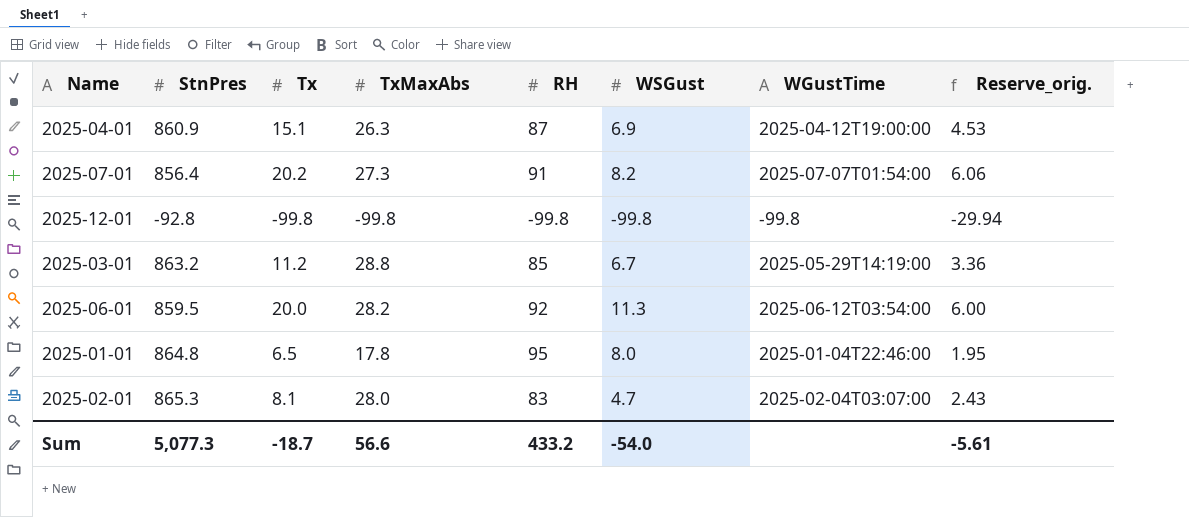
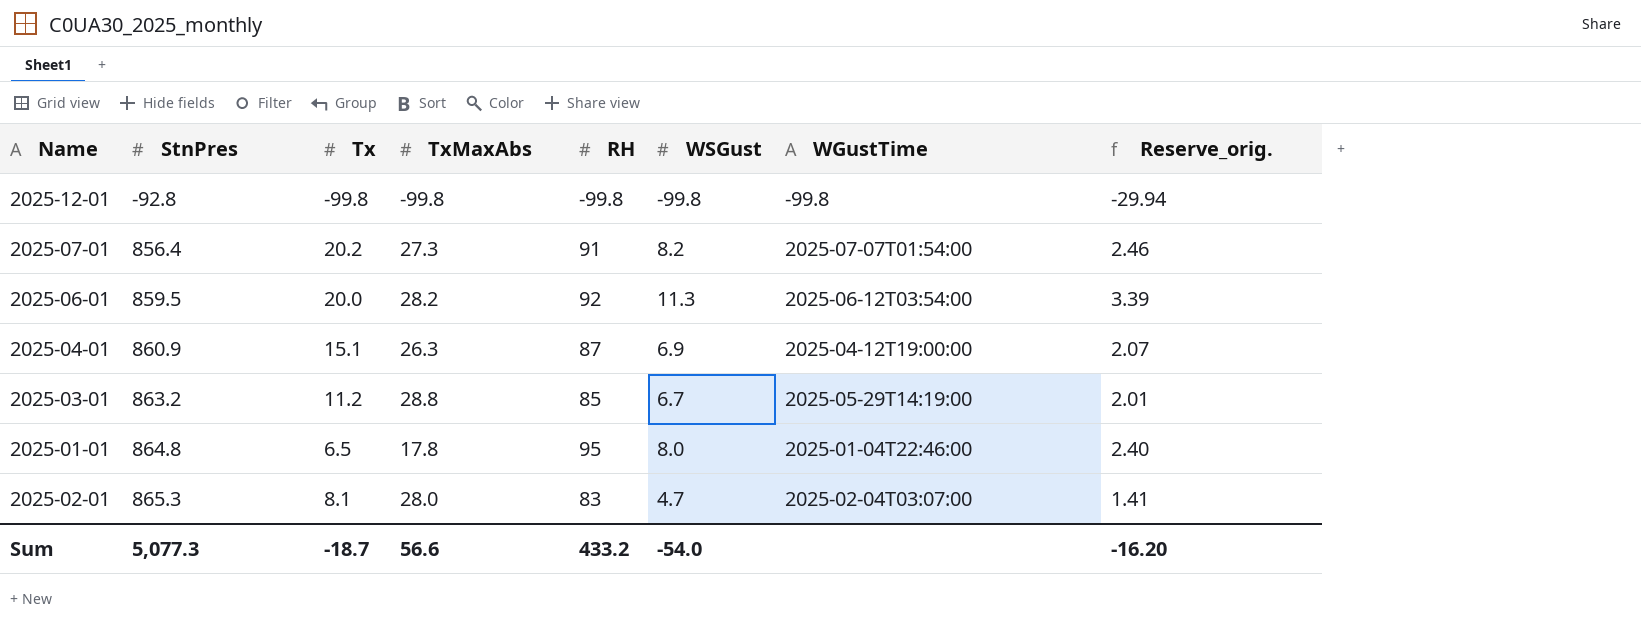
row order: none -> StnPres ascending
column Reserve_orig. | formula: [Tx] * 0.3 -> [WSGust] * 0.3
Sum | Reserve_orig.: -5.61 -> -16.20

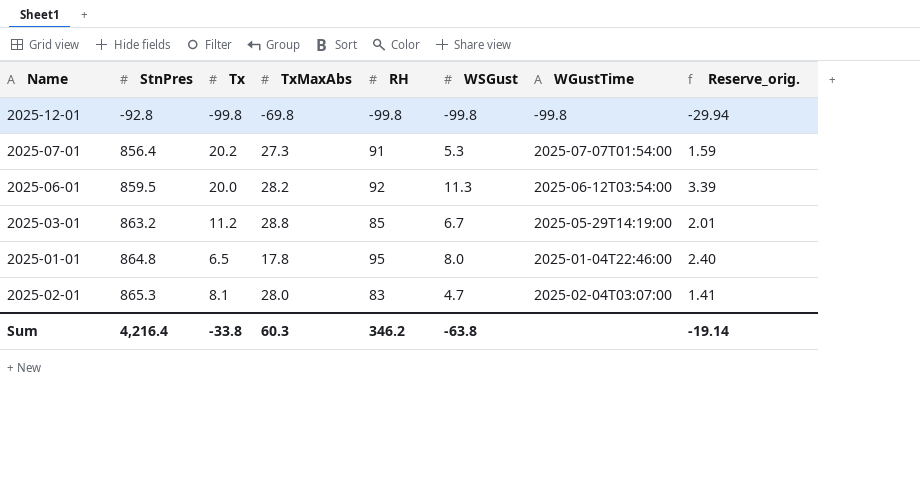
row 2025-04-01: 860.9 | 15.1 | 26.3 | 87 | 6.9 | 2025-04-12T19:00:00 | 2.07 -> none
2025-12-01 | TxMaxAbs: -99.8 -> -69.8
2025-07-01 | WSGust: 8.2 -> 5.3
2025-07-01 | Reserve_orig.: 2.46 -> 1.59
Sum | StnPres: 5,077.3 -> 4,216.4
Sum | Tx: -18.7 -> -33.8
Sum | TxMaxAbs: 56.6 -> 60.3
Sum | RH: 433.2 -> 346.2
Sum | WSGust: -54.0 -> -63.8
Sum | Reserve_orig.: -16.20 -> -19.14

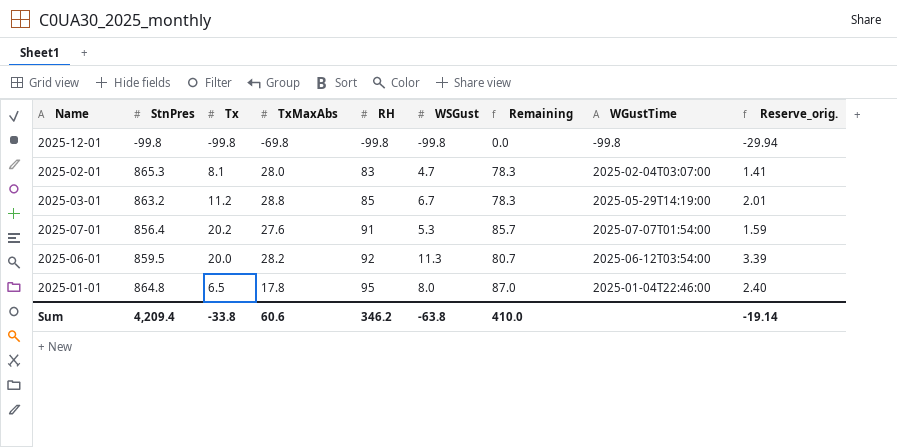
row order: StnPres ascending -> RH ascending
column Remaining | formula: none -> [RH] - [WSGust]
2025-12-01 | StnPres: -92.8 -> -99.8
2025-07-01 | TxMaxAbs: 27.3 -> 27.6
Sum | StnPres: 4,216.4 -> 4,209.4
Sum | TxMaxAbs: 60.3 -> 60.6

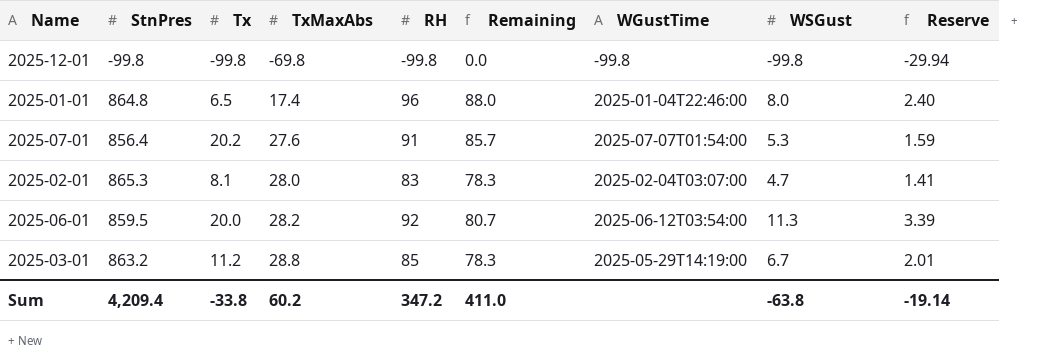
row order: RH ascending -> TxMaxAbs ascending
column WSGust | position: 6 -> 8
column name: Reserve_orig. -> Reserve
2025-01-01 | TxMaxAbs: 17.8 -> 17.4
2025-01-01 | RH: 95 -> 96
2025-01-01 | Remaining: 87.0 -> 88.0
Sum | TxMaxAbs: 60.6 -> 60.2
Sum | RH: 346.2 -> 347.2
Sum | Remaining: 410.0 -> 411.0

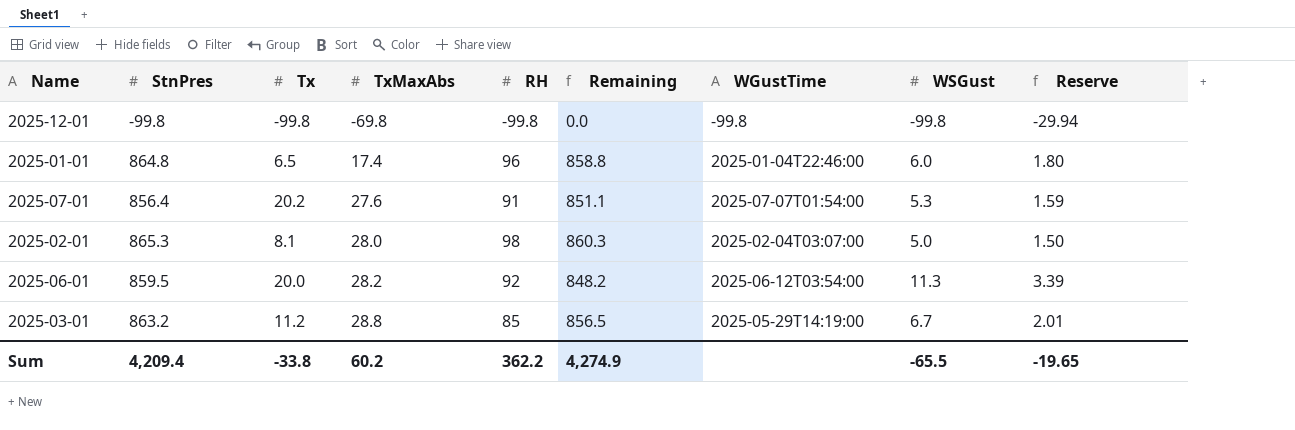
column Remaining | formula: [RH] - [WSGust] -> [StnPres] - [WSGust]
2025-01-01 | WSGust: 8.0 -> 6.0
2025-01-01 | Reserve: 2.40 -> 1.80
2025-02-01 | RH: 83 -> 98
2025-02-01 | WSGust: 4.7 -> 5.0
2025-02-01 | Reserve: 1.41 -> 1.50
Sum | RH: 347.2 -> 362.2
Sum | Remaining: 411.0 -> 4,274.9
Sum | WSGust: -63.8 -> -65.5
Sum | Reserve: -19.14 -> -19.65

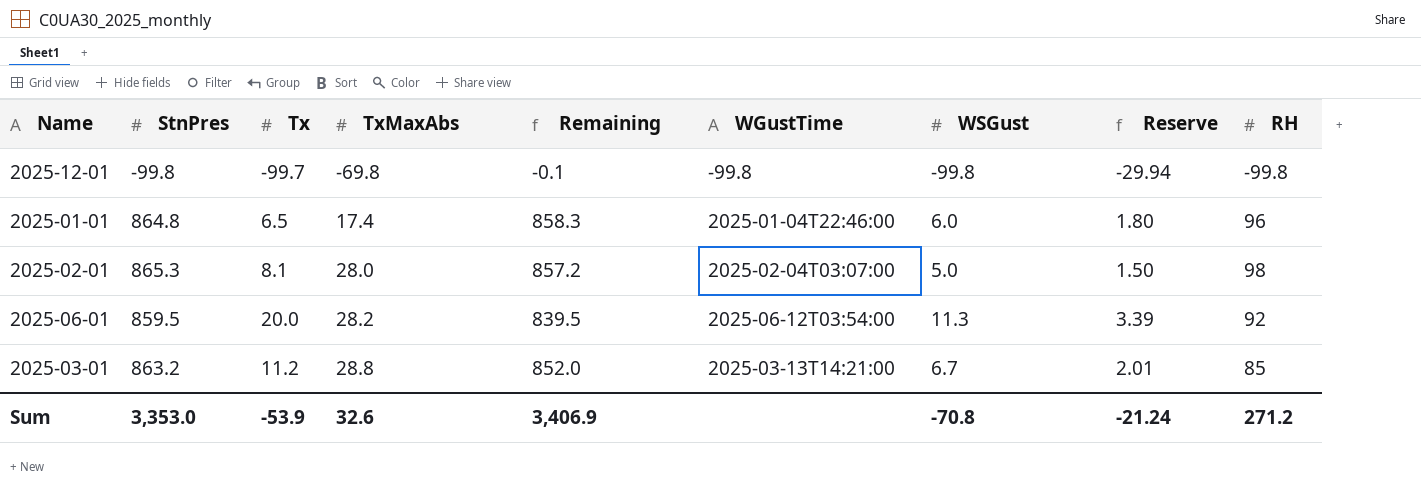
column Remaining | formula: [StnPres] - [WSGust] -> [StnPres] - [Tx]
column RH | position: 5 -> 9
row 2025-07-01: 856.4 | 20.2 | 27.6 | 91 | 851.1 | 2025-07-07T01:54:00 | 5.3 | 1.59 -> none
2025-12-01 | Tx: -99.8 -> -99.7
2025-03-01 | WGustTime: 2025-05-29T14:19:00 -> 2025-03-13T14:21:00
Sum | StnPres: 4,209.4 -> 3,353.0
Sum | Tx: -33.8 -> -53.9
Sum | TxMaxAbs: 60.2 -> 32.6
Sum | Remaining: 4,274.9 -> 3,406.9
Sum | WSGust: -65.5 -> -70.8
Sum | Reserve: -19.65 -> -21.24
Sum | RH: 362.2 -> 271.2

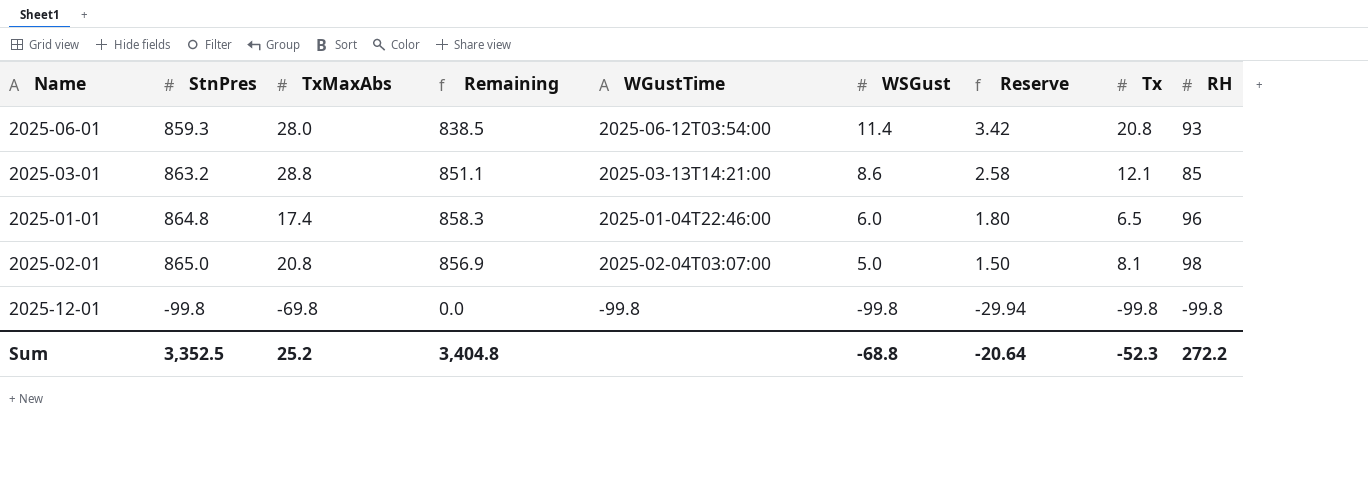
row order: TxMaxAbs ascending -> WSGust descending
column Tx | position: 3 -> 8
2025-06-01 | StnPres: 859.5 -> 859.3
2025-06-01 | TxMaxAbs: 28.2 -> 28.0
2025-06-01 | Remaining: 839.5 -> 838.5
2025-06-01 | WSGust: 11.3 -> 11.4
2025-06-01 | Reserve: 3.39 -> 3.42
2025-06-01 | Tx: 20.0 -> 20.8
2025-06-01 | RH: 92 -> 93
2025-03-01 | Remaining: 852.0 -> 851.1
2025-03-01 | WSGust: 6.7 -> 8.6
2025-03-01 | Reserve: 2.01 -> 2.58
2025-03-01 | Tx: 11.2 -> 12.1
2025-02-01 | StnPres: 865.3 -> 865.0
2025-02-01 | TxMaxAbs: 28.0 -> 20.8
2025-02-01 | Remaining: 857.2 -> 856.9
2025-12-01 | Remaining: -0.1 -> 0.0
2025-12-01 | Tx: -99.7 -> -99.8
Sum | StnPres: 3,353.0 -> 3,352.5
Sum | TxMaxAbs: 32.6 -> 25.2
Sum | Remaining: 3,406.9 -> 3,404.8
Sum | WSGust: -70.8 -> -68.8
Sum | Reserve: -21.24 -> -20.64
Sum | Tx: -53.9 -> -52.3
Sum | RH: 271.2 -> 272.2

